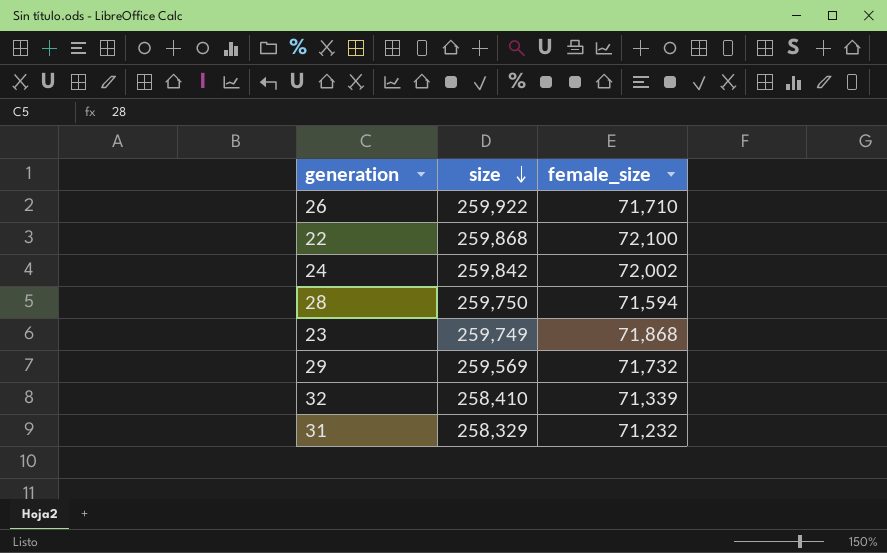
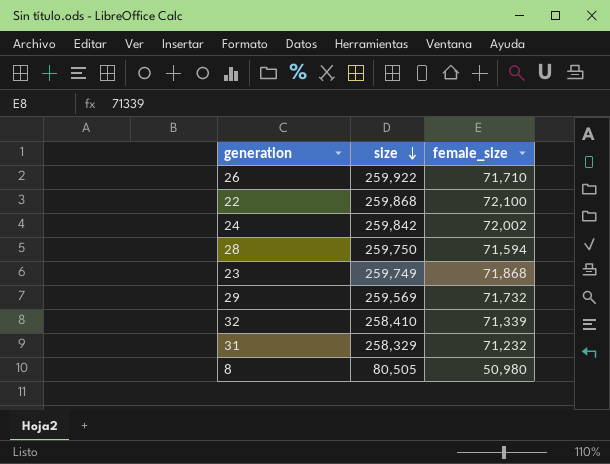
row 8: none -> 80,505 | 50,980

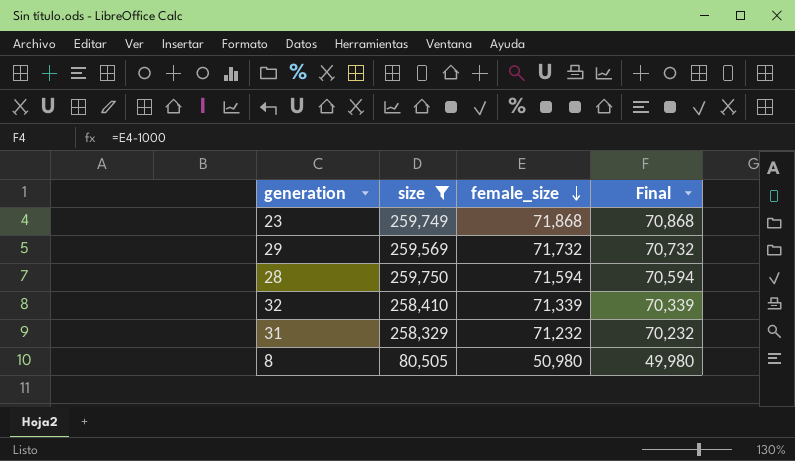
filter: none -> size <= 259,750
row order: size descending -> female_size descending
column Final | formula: none -> [female_size] - 1000

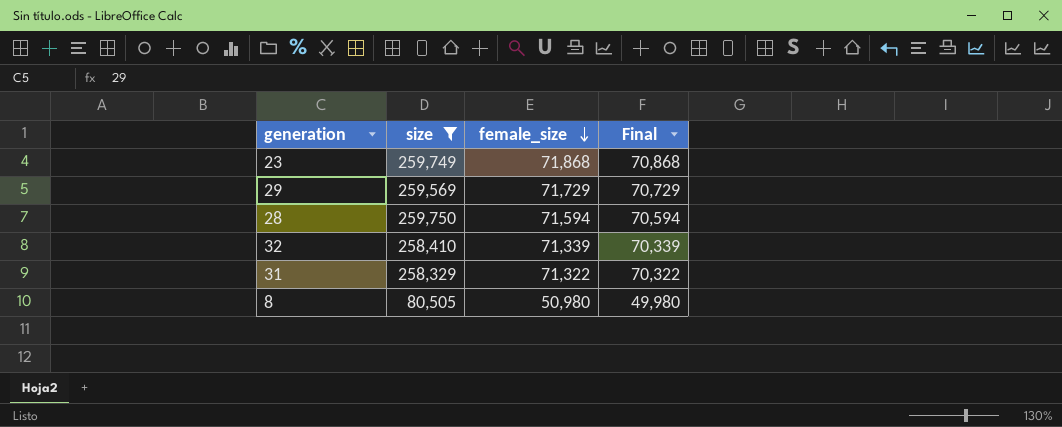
29 | female_size: 71,732 -> 71,729
29 | Final: 70,732 -> 70,729
31 | female_size: 71,232 -> 71,322
31 | Final: 70,232 -> 70,322

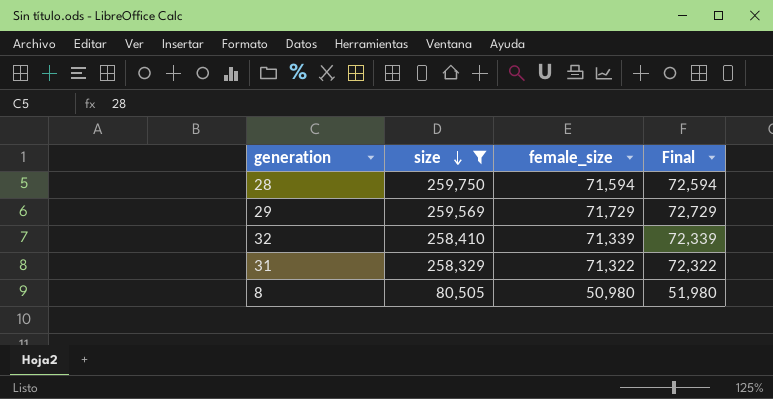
row order: female_size descending -> size descending
column Final | formula: [female_size] - 1000 -> [female_size] + 1000
row 23: 259,749 | 71,868 | 70,868 -> none

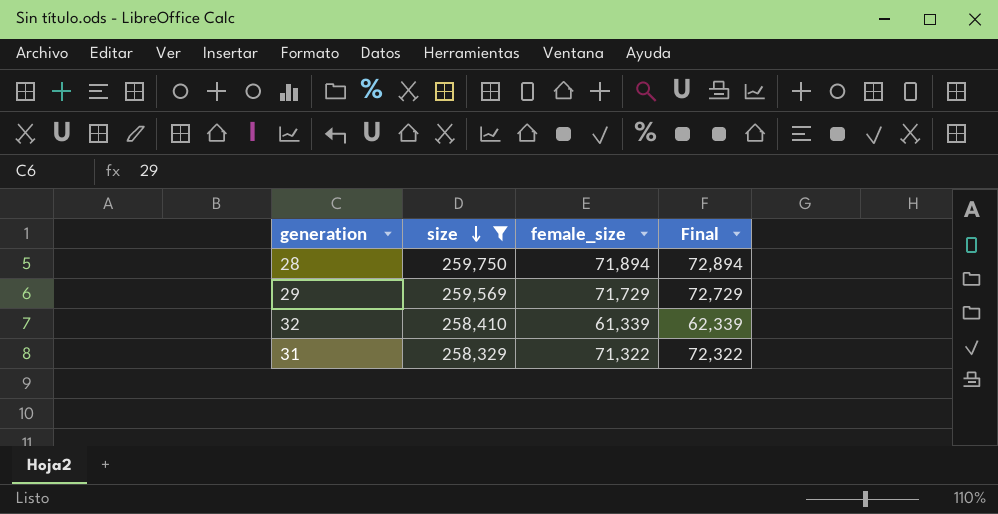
row 8: 80,505 | 50,980 | 51,980 -> none
28 | female_size: 71,594 -> 71,894
28 | Final: 72,594 -> 72,894
32 | female_size: 71,339 -> 61,339
32 | Final: 72,339 -> 62,339

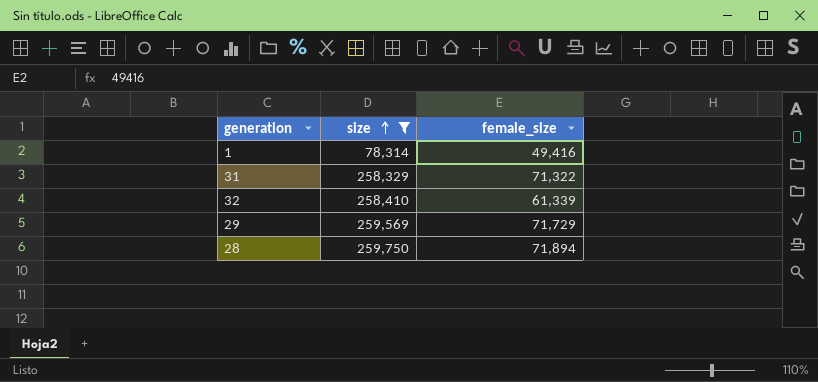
row order: size descending -> size ascending
column Final | formula: [female_size] + 1000 -> none
row 1: none -> 78,314 | 49,416

